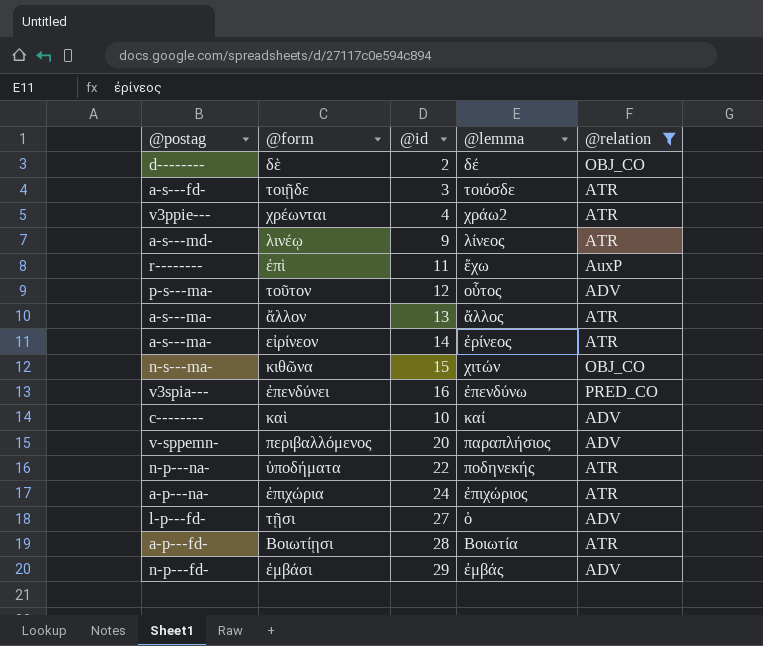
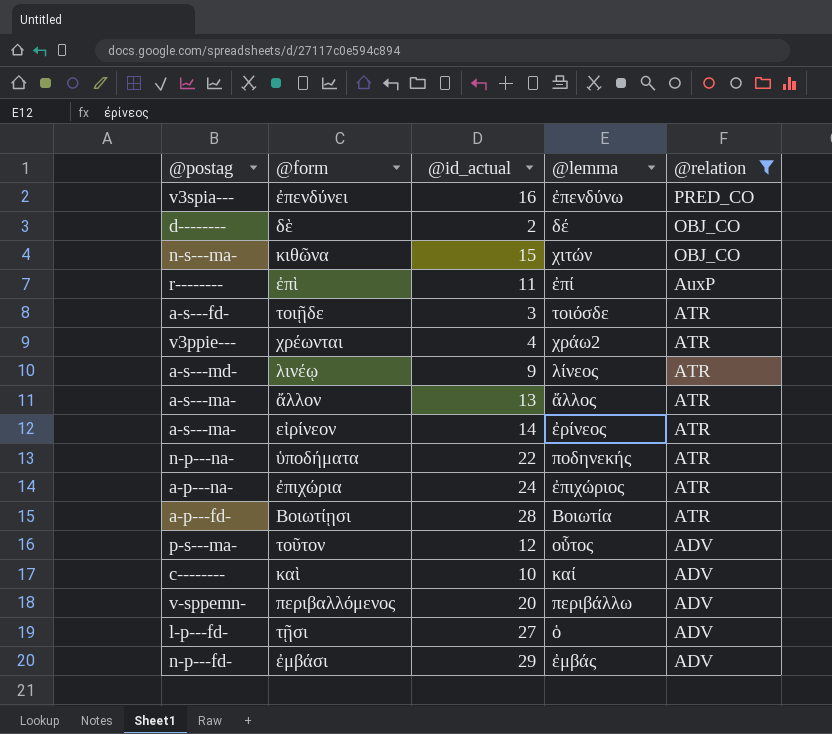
row order: none -> @relation descending
column name: @id -> @id_actual
ἐπὶ | @lemma: ἔχω -> ἐπί
περιβαλλόμενος | @lemma: παραπλήσιος -> περιβάλλω

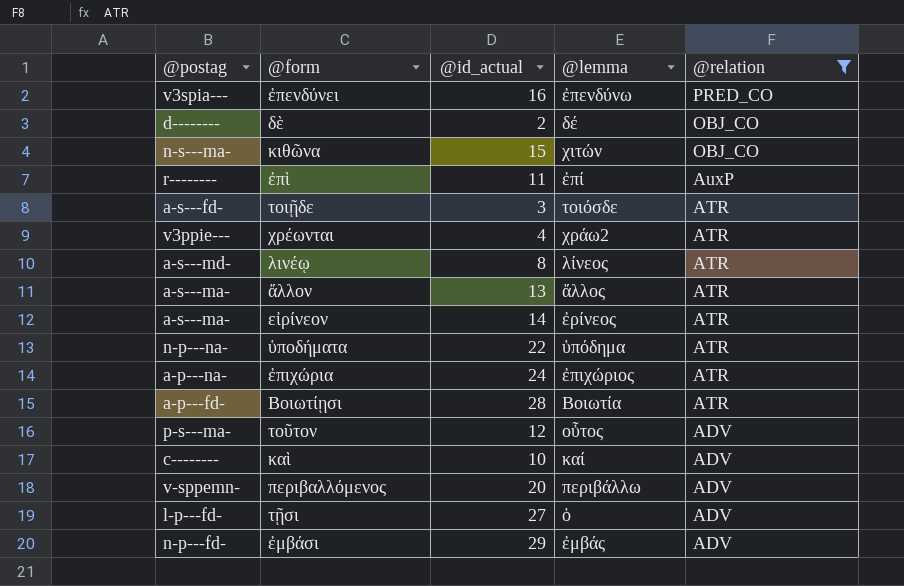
λινέῳ | @id_actual: 9 -> 8
ὑποδήματα | @lemma: ποδηνεκής -> ὑπόδημα

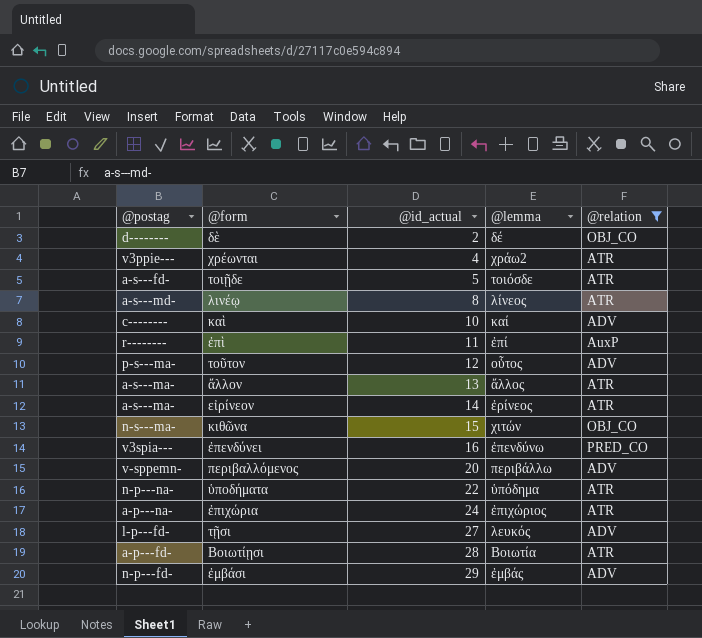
row order: @relation descending -> @id_actual ascending
τοιῇδε | @id_actual: 3 -> 5
τῇσι | @lemma: ὁ -> λευκός

